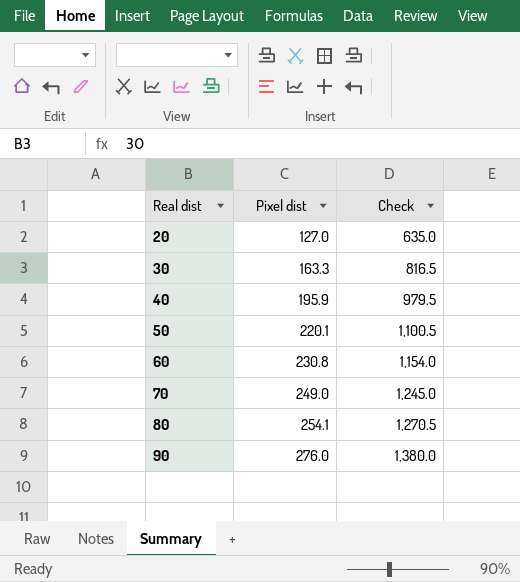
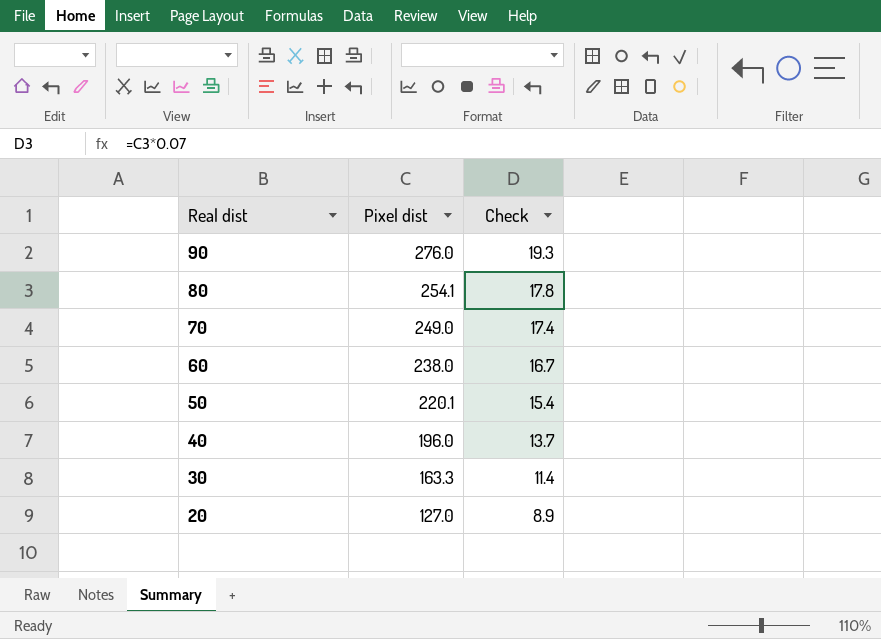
row order: Real dist ascending -> Real dist descending
column Check | formula: [Pixel dist] * 5 -> [Pixel dist] * 0.07
60 | Pixel dist: 230.8 -> 238.0
40 | Pixel dist: 195.9 -> 196.0

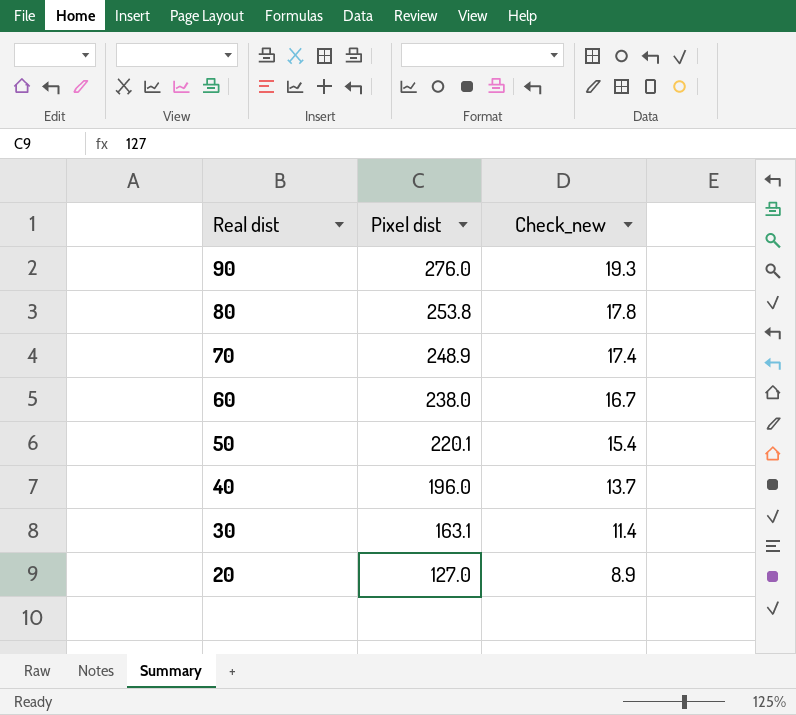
column name: Check -> Check_new
80 | Pixel dist: 254.1 -> 253.8
70 | Pixel dist: 249.0 -> 248.9
30 | Pixel dist: 163.3 -> 163.1

